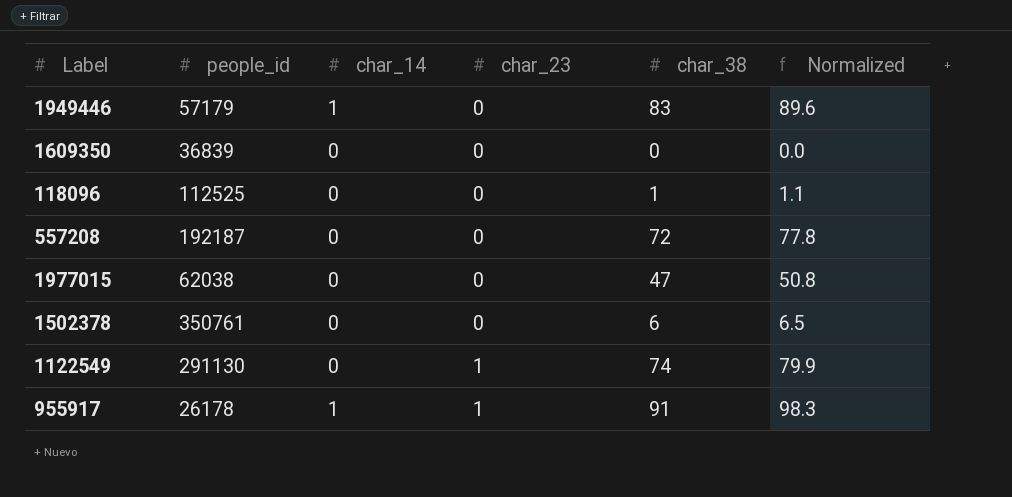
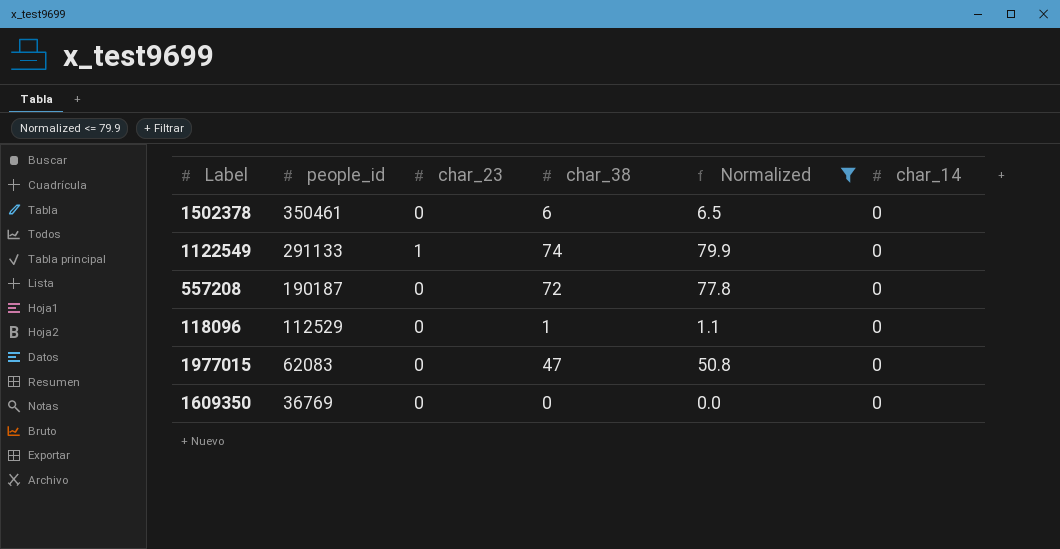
filter: none -> Normalized <= 79.9
row order: char_23 ascending -> people_id descending
column char_14 | position: 3 -> 6
1502378 | people_id: 350761 -> 350461
1122549 | people_id: 291130 -> 291133
557208 | people_id: 192187 -> 190187
118096 | people_id: 112525 -> 112529
1977015 | people_id: 62038 -> 62083
1609350 | people_id: 36839 -> 36769

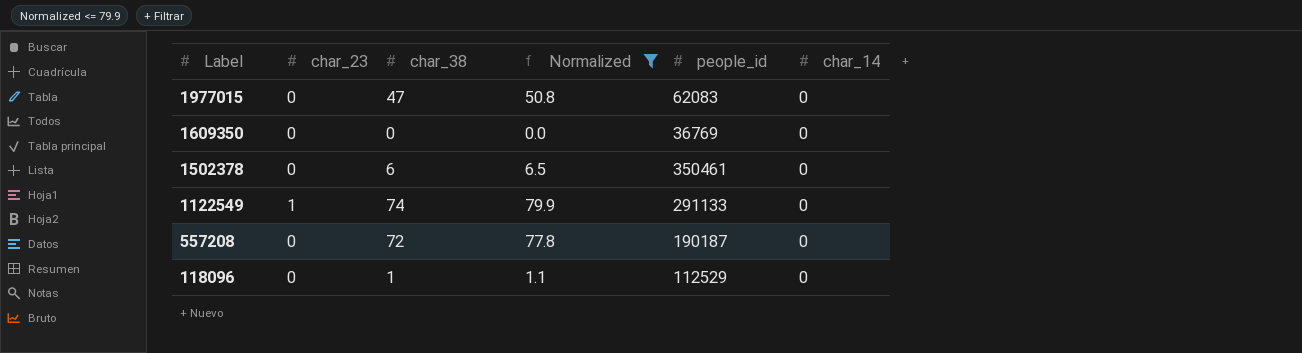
row order: people_id descending -> Label descending
column people_id | position: 2 -> 5

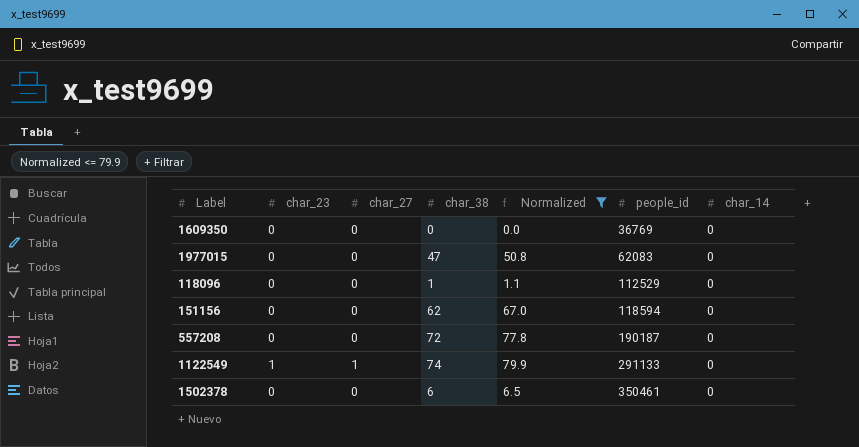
row order: Label descending -> people_id ascending
column char_27 | position: none -> 3
row 151156: none -> 0 | 0 | 62 | 67.0 | 118594 | 0

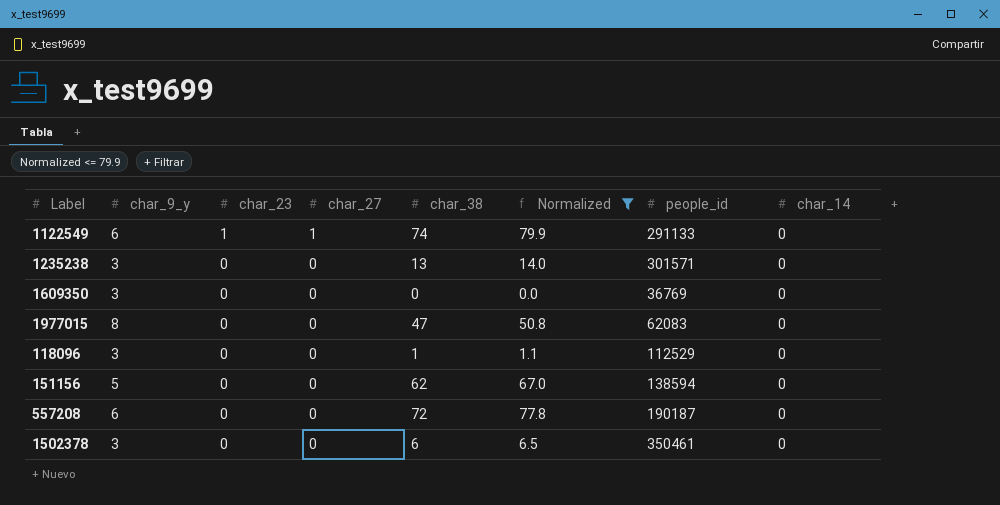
row order: people_id ascending -> char_23 descending
column char_9_y | position: none -> 2
row 1235238: none -> 3 | 0 | 0 | 13 | 14.0 | 301571 | 0
151156 | people_id: 118594 -> 138594

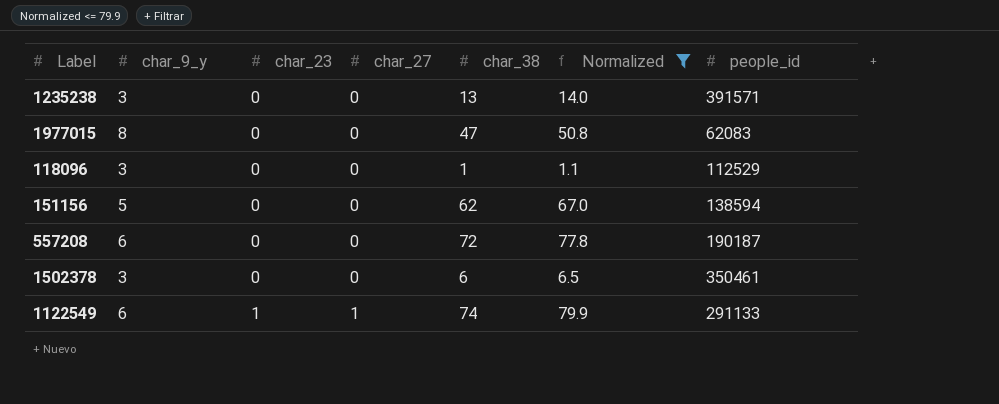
row order: char_23 descending -> char_23 ascending
column char_14 | position: 8 -> none
row 1609350: 3 | 0 | 0 | 0 | 0.0 | 36769 | 0 -> none
1235238 | people_id: 301571 -> 391571

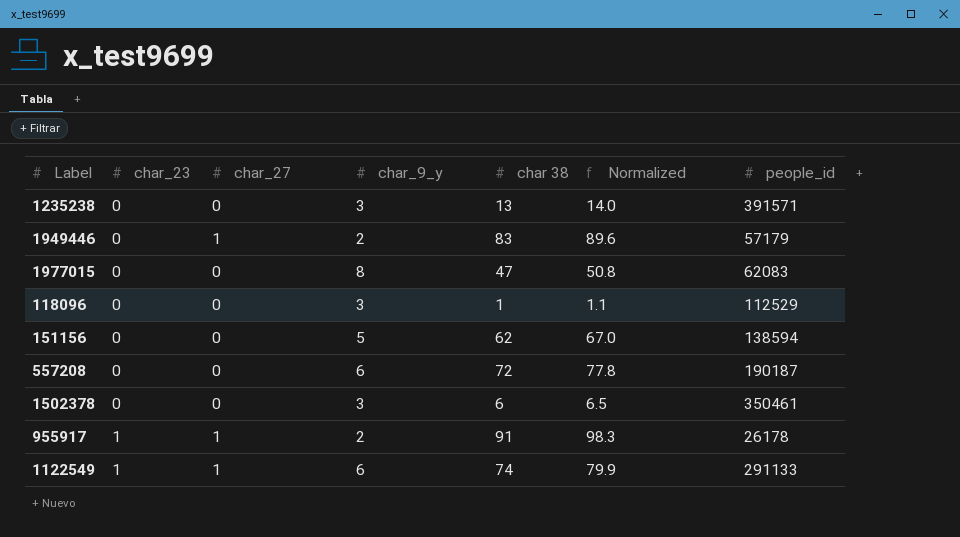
filter: Normalized <= 79.9 -> none
column char_9_y | position: 2 -> 4
column name: char_38 -> char 38

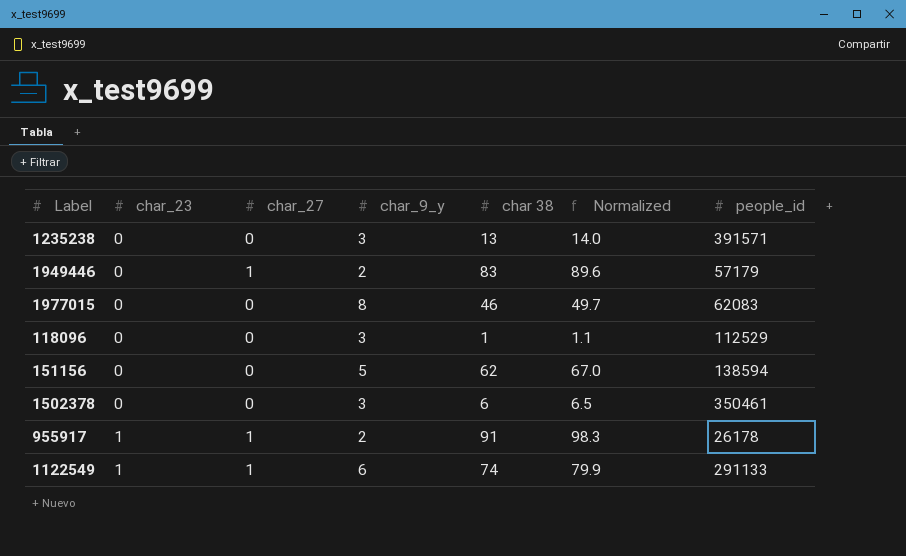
row 557208: 0 | 0 | 6 | 72 | 77.8 | 190187 -> none
1977015 | char 38: 47 -> 46
1977015 | Normalized: 50.8 -> 49.7

